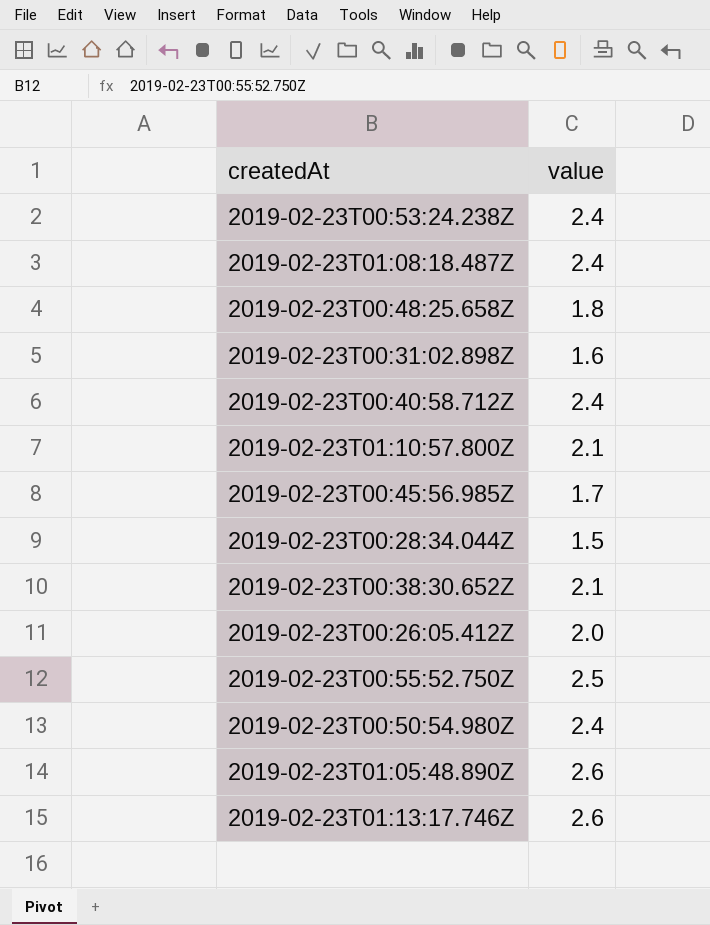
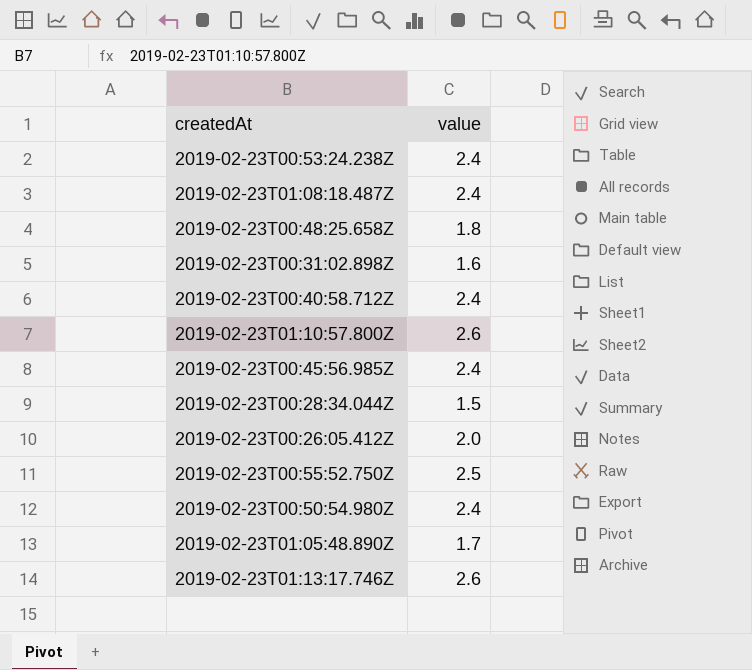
row 2019-02-23T00:38:30.652Z: 2.1 -> none
2019-02-23T01:10:57.800Z | value: 2.1 -> 2.6
2019-02-23T00:45:56.985Z | value: 1.7 -> 2.4
2019-02-23T01:05:48.890Z | value: 2.6 -> 1.7

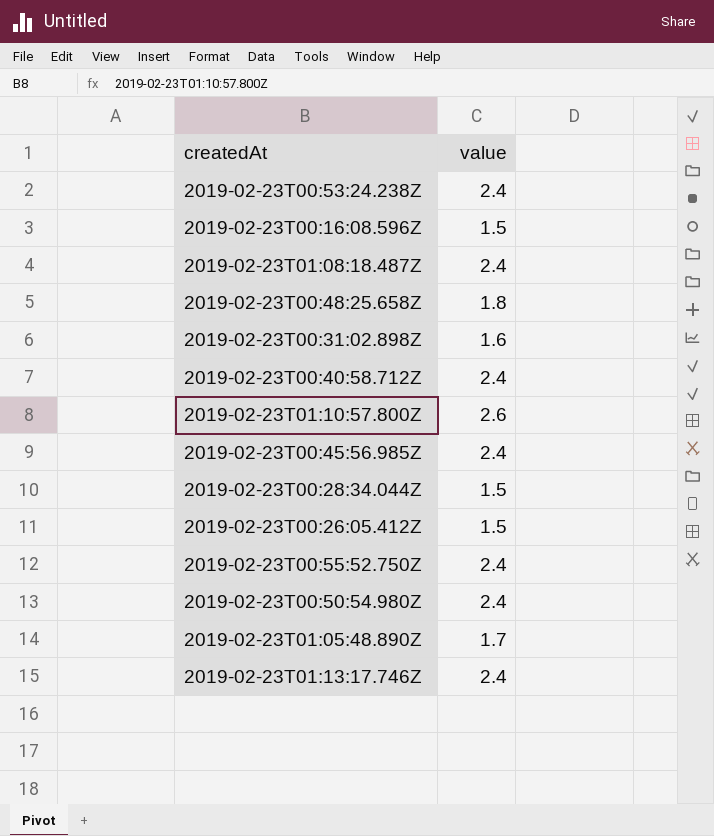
row 2019-02-23T00:16:08.596Z: none -> 1.5
2019-02-23T00:26:05.412Z | value: 2.0 -> 1.5
2019-02-23T00:55:52.750Z | value: 2.5 -> 2.4
2019-02-23T01:13:17.746Z | value: 2.6 -> 2.4

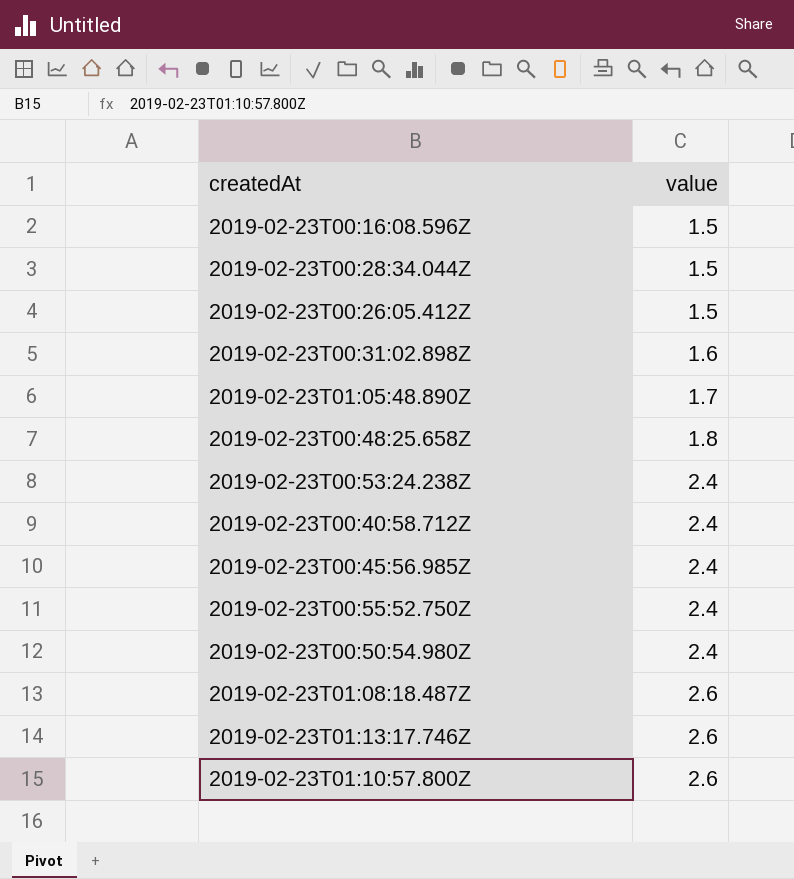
row order: none -> value ascending
2019-02-23T01:08:18.487Z | value: 2.4 -> 2.6
2019-02-23T01:13:17.746Z | value: 2.4 -> 2.6

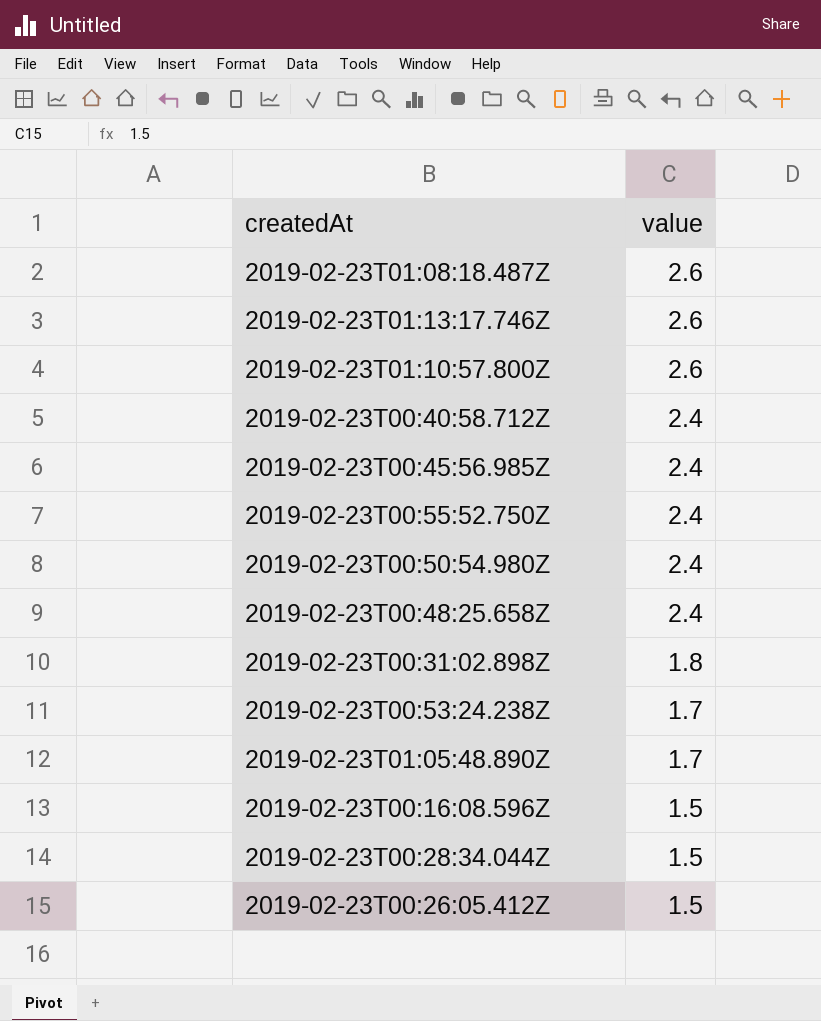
row order: value ascending -> value descending
2019-02-23T00:48:25.658Z | value: 1.8 -> 2.4
2019-02-23T00:31:02.898Z | value: 1.6 -> 1.8
2019-02-23T00:53:24.238Z | value: 2.4 -> 1.7

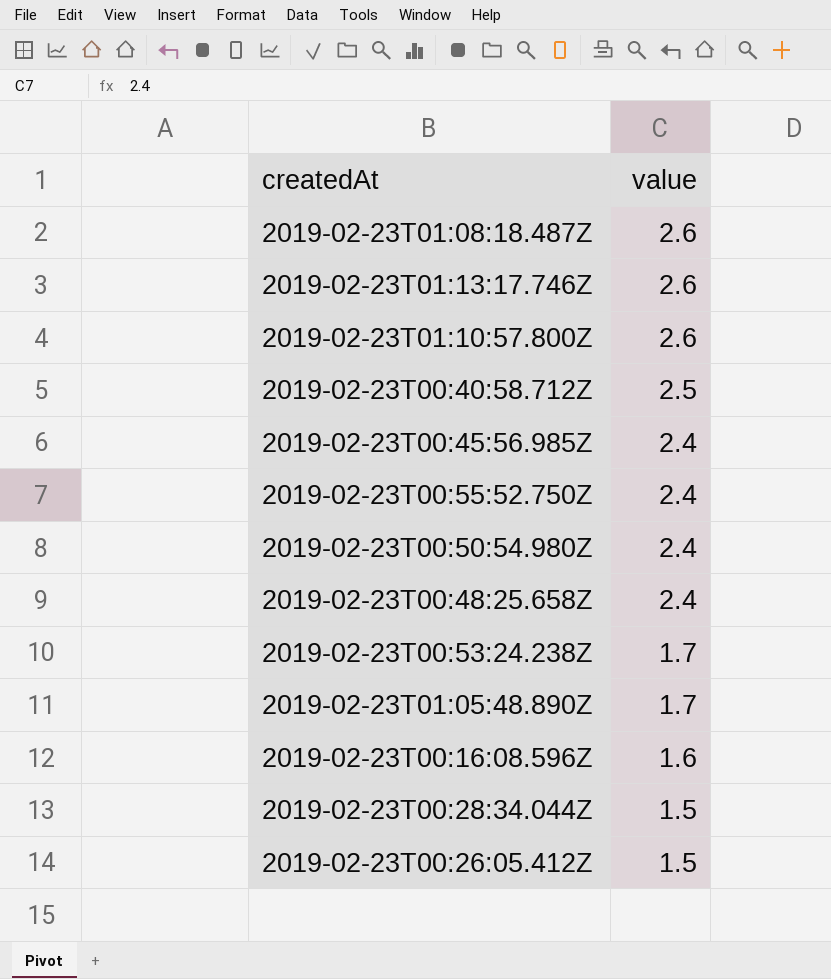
row 2019-02-23T00:31:02.898Z: 1.8 -> none
2019-02-23T00:40:58.712Z | value: 2.4 -> 2.5
2019-02-23T00:16:08.596Z | value: 1.5 -> 1.6

